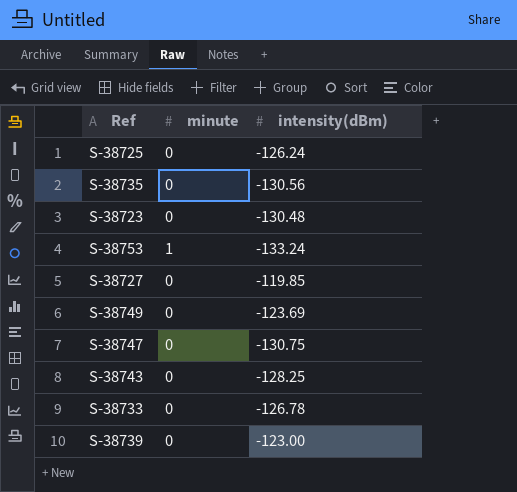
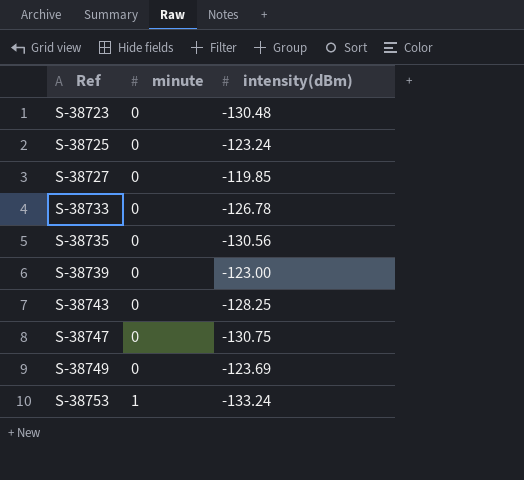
row order: none -> Ref ascending
S-38725 | intensity(dBm): -126.24 -> -123.24

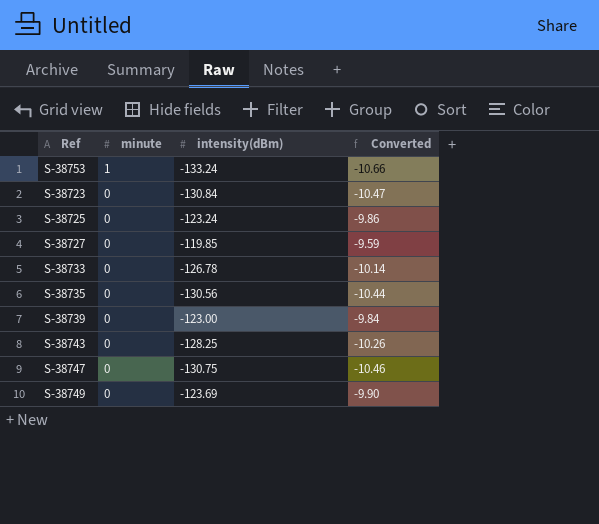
row order: Ref ascending -> minute descending
column Converted | formula: none -> [intensity(dBm)] * 0.08
S-38723 | intensity(dBm): -130.48 -> -130.84

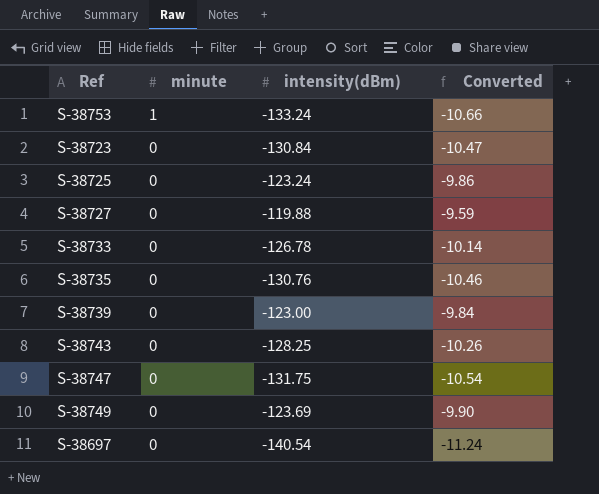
S-38727 | intensity(dBm): -119.85 -> -119.88
S-38735 | intensity(dBm): -130.56 -> -130.76
S-38735 | Converted: -10.44 -> -10.46
S-38747 | intensity(dBm): -130.75 -> -131.75
S-38747 | Converted: -10.46 -> -10.54
row S-38697: none -> 0 | -140.54 | -11.24

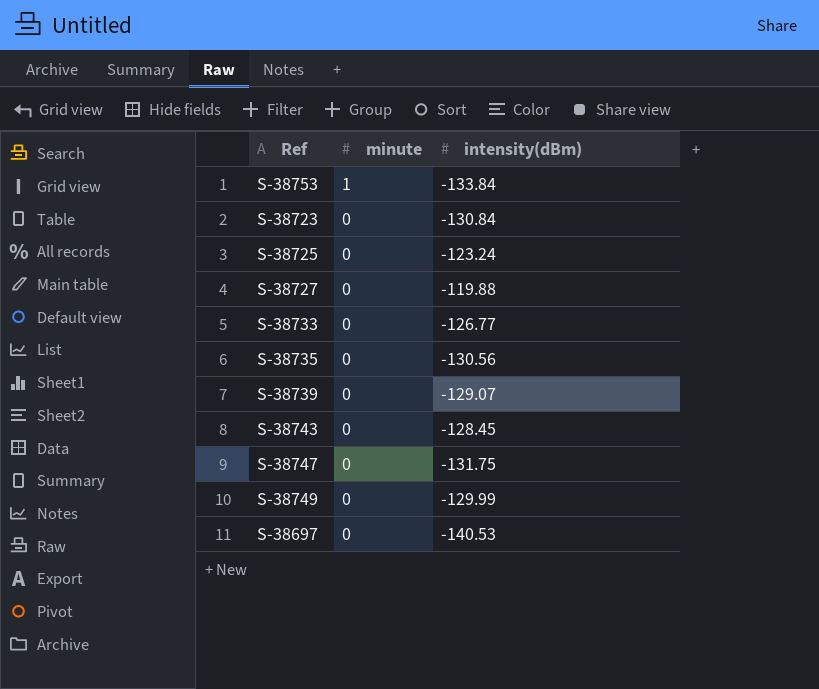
column Converted | formula: [intensity(dBm)] * 0.08 -> none
S-38753 | intensity(dBm): -133.24 -> -133.84
S-38733 | intensity(dBm): -126.78 -> -126.77
S-38735 | intensity(dBm): -130.76 -> -130.56
S-38739 | intensity(dBm): -123.00 -> -129.07
S-38743 | intensity(dBm): -128.25 -> -128.45
S-38749 | intensity(dBm): -123.69 -> -129.99
S-38697 | intensity(dBm): -140.54 -> -140.53

